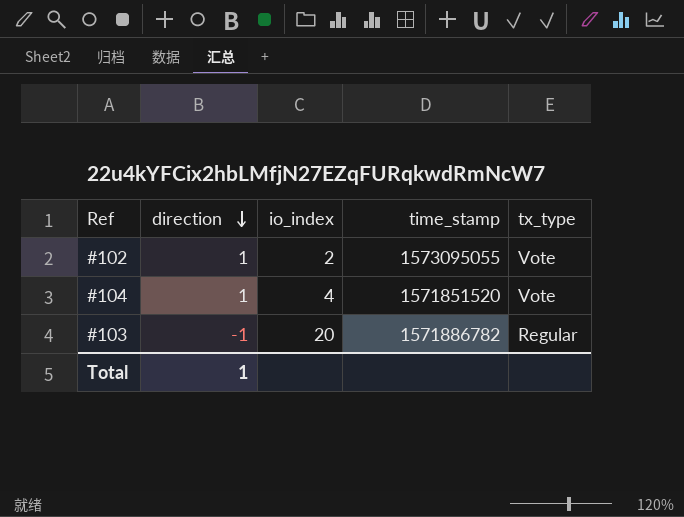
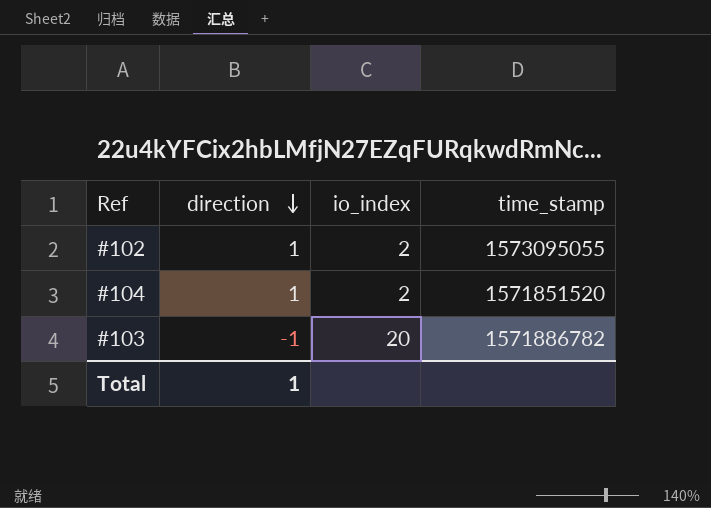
column tx_type | position: 5 -> none
#104 | io_index: 4 -> 2

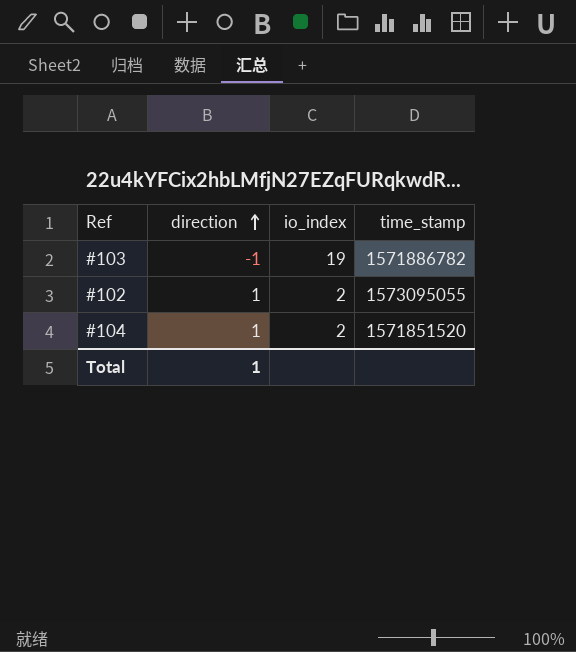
row order: direction descending -> direction ascending
#103 | io_index: 20 -> 19

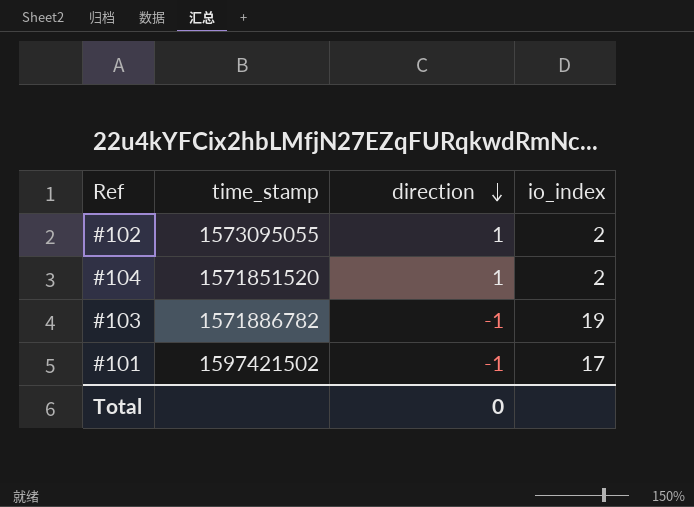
row order: direction ascending -> direction descending
column time_stamp | position: 4 -> 2
row #101: none -> 1597421502 | -1 | 17
Total | direction: 1 -> 0

